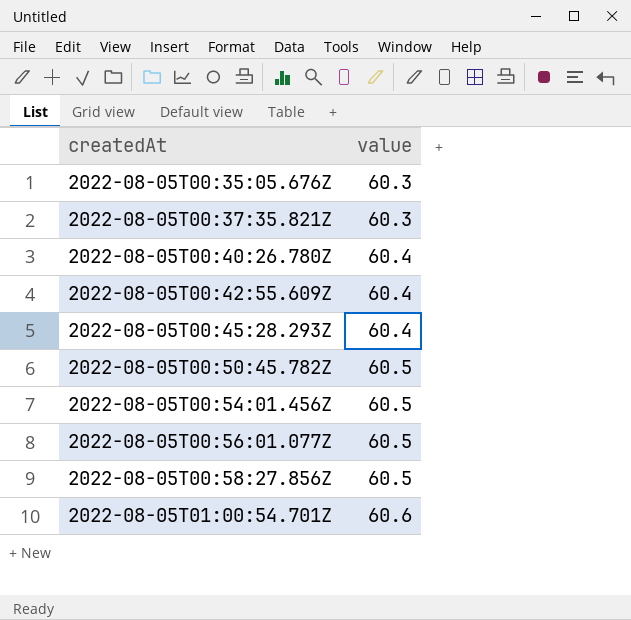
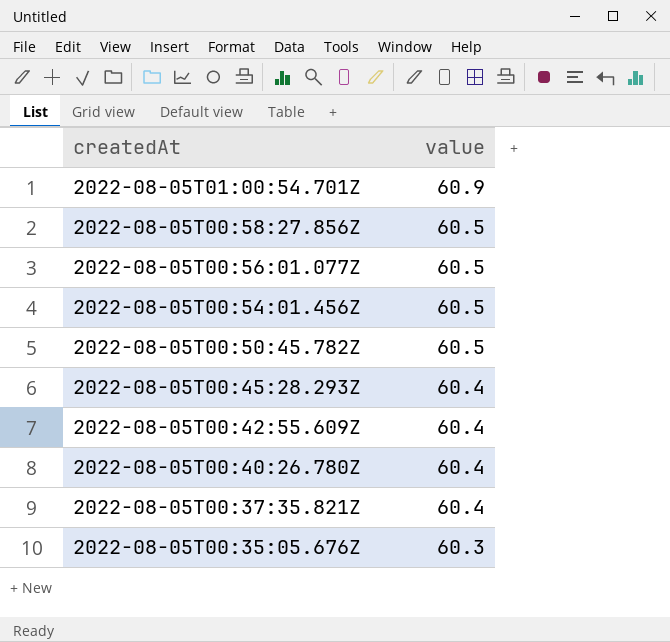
row order: createdAt ascending -> createdAt descending
2022-08-05T01:00:54.701Z | value: 60.6 -> 60.9
2022-08-05T00:37:35.821Z | value: 60.3 -> 60.4

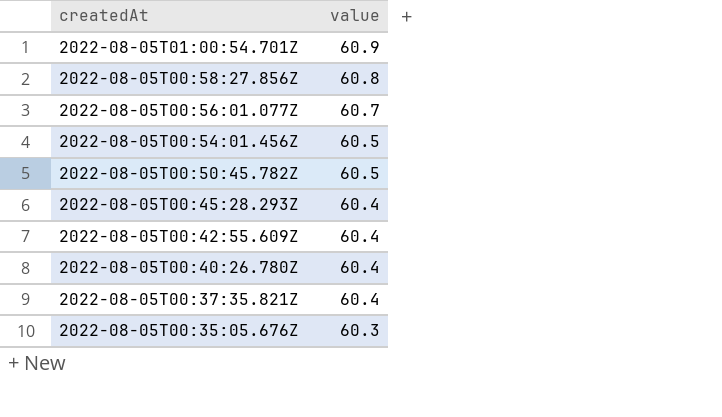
2022-08-05T00:58:27.856Z | value: 60.5 -> 60.8
2022-08-05T00:56:01.077Z | value: 60.5 -> 60.7

